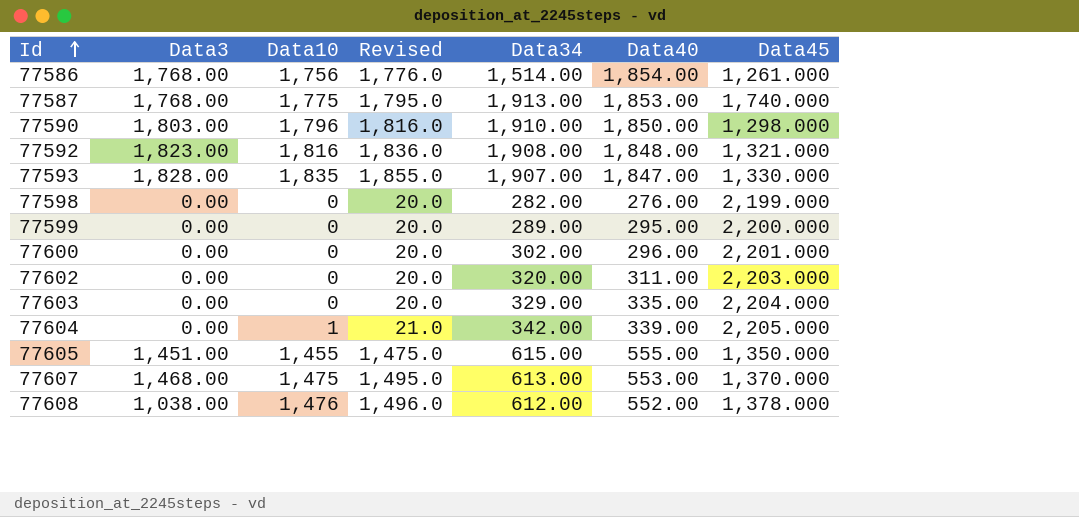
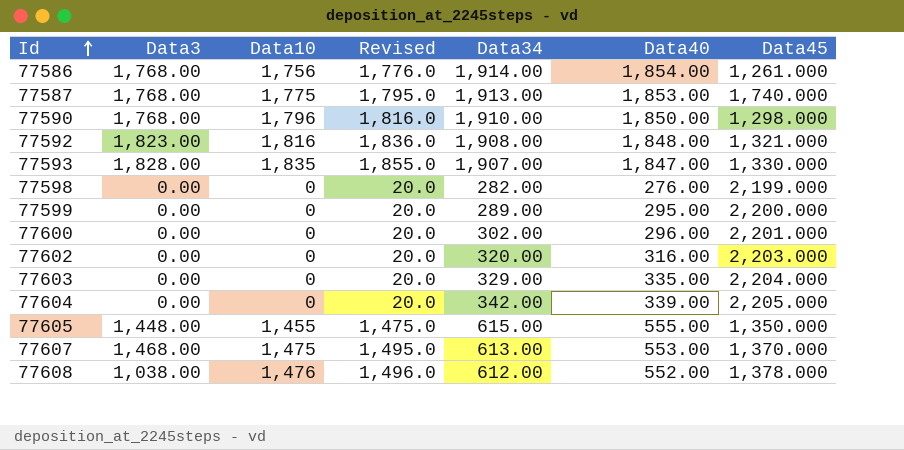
77586 | Data34: 1,514.00 -> 1,914.00
77590 | Data3: 1,803.00 -> 1,768.00
77602 | Data40: 311.00 -> 316.00
77604 | Data10: 1 -> 0
77604 | Revised: 21.0 -> 20.0
77605 | Data3: 1,451.00 -> 1,448.00

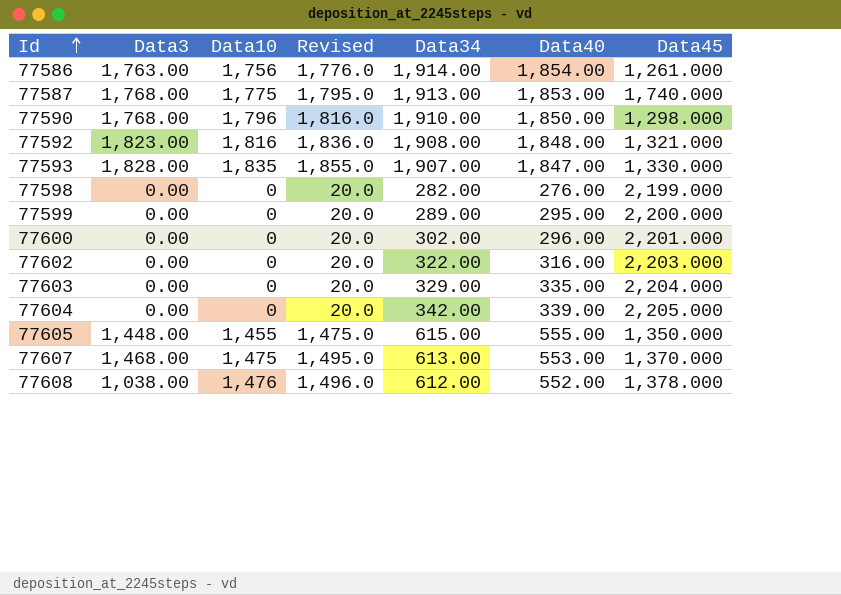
77586 | Data3: 1,768.00 -> 1,763.00
77602 | Data34: 320.00 -> 322.00

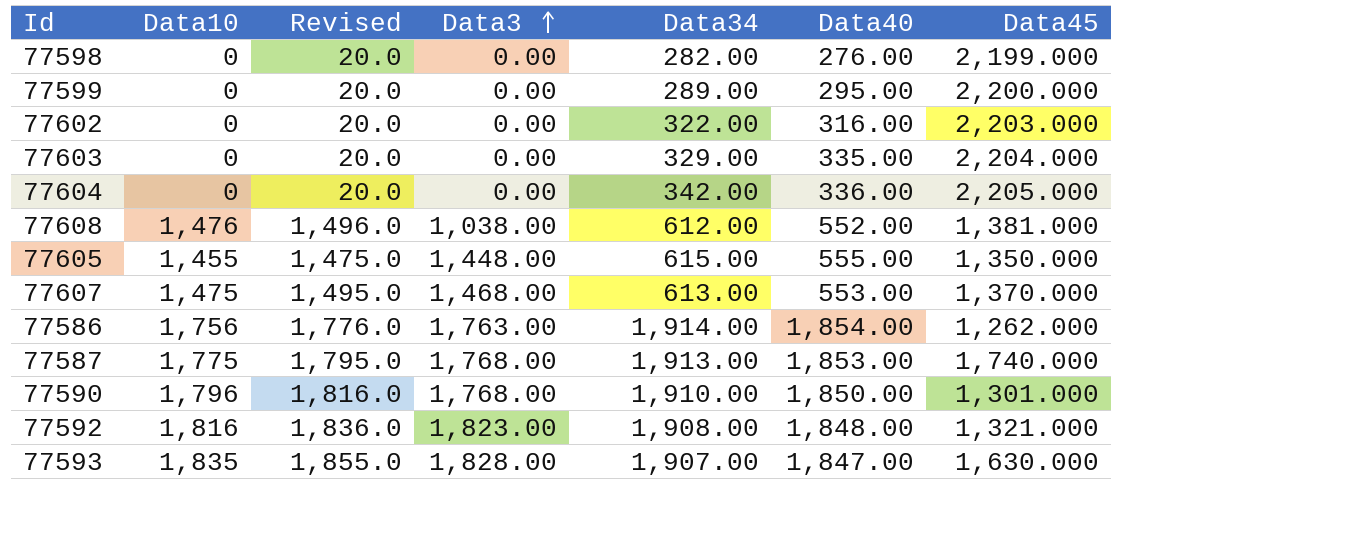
row order: Id ascending -> Data3 ascending
column Data3 | position: 2 -> 4
row 77600: 0.00 | 0 | 20.0 | 302.00 | 296.00 | 2,201.000 -> none
77604 | Data40: 339.00 -> 336.00
77608 | Data45: 1,378.000 -> 1,381.000
77586 | Data45: 1,261.000 -> 1,262.000
77590 | Data45: 1,298.000 -> 1,301.000
77593 | Data45: 1,330.000 -> 1,630.000

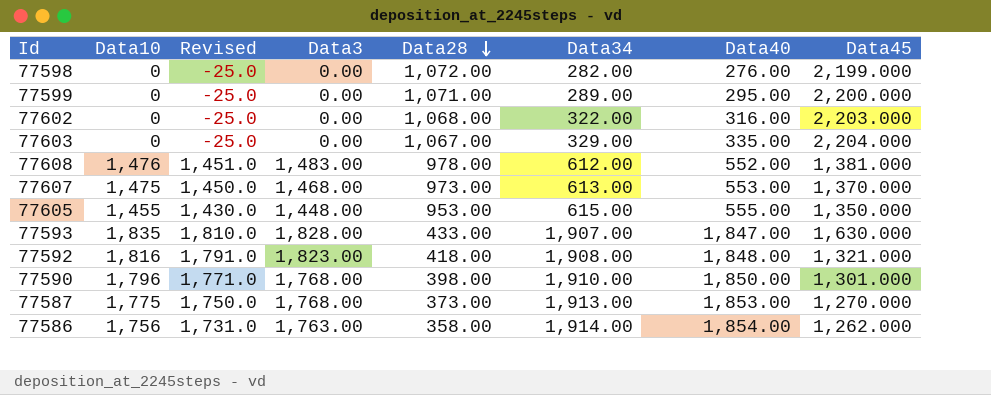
row order: Data3 ascending -> Data28 descending
column Revised | formula: [Data10] + 20 -> [Data10] - 25
column Data28 | position: none -> 5
row 77604: 0 | 20.0 | 0.00 | 342.00 | 336.00 | 2,205.000 -> none
77608 | Data3: 1,038.00 -> 1,483.00
77587 | Data45: 1,740.000 -> 1,270.000

